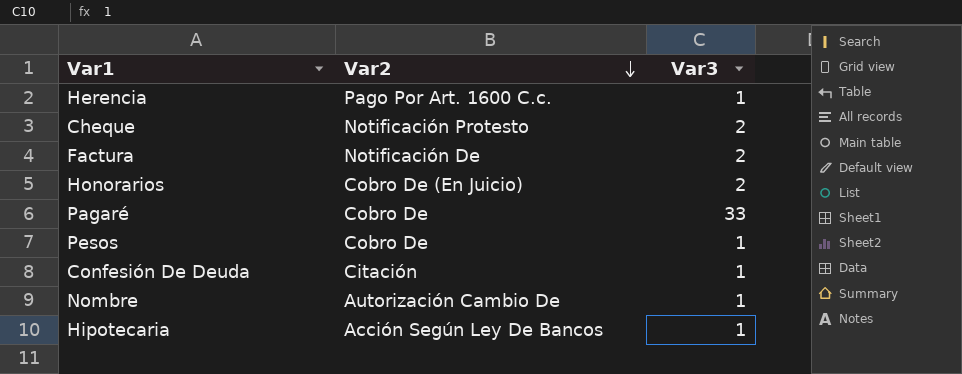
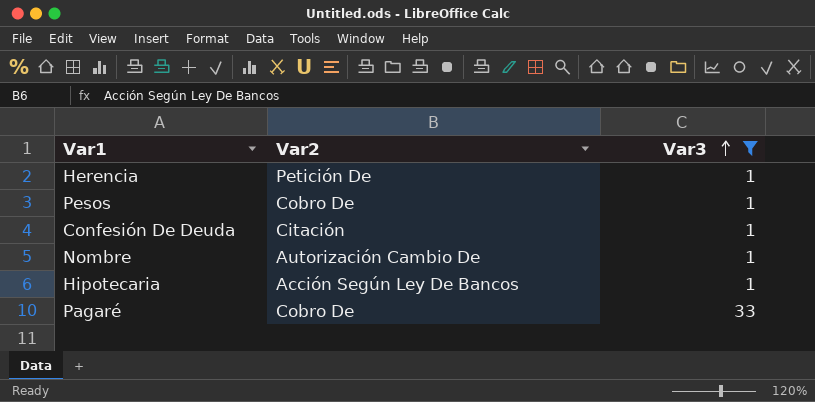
filter: none -> Var3 != 2
row order: Var2 descending -> Var3 ascending
Herencia | Var2: Pago Por Art. 1600 C.c. -> Petición De

